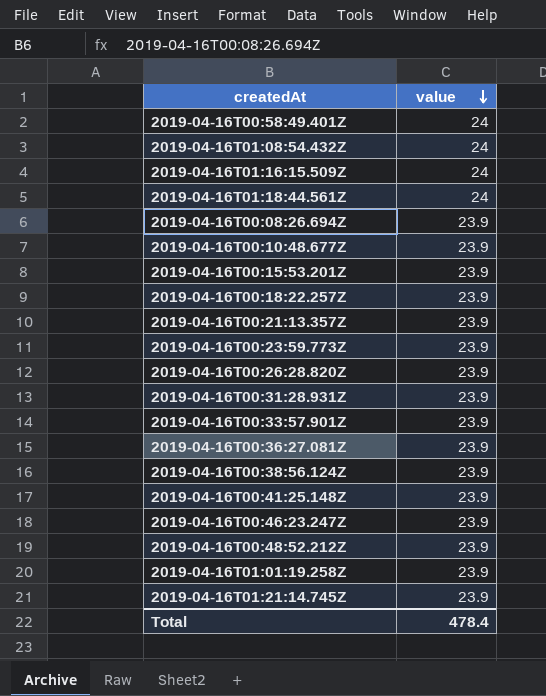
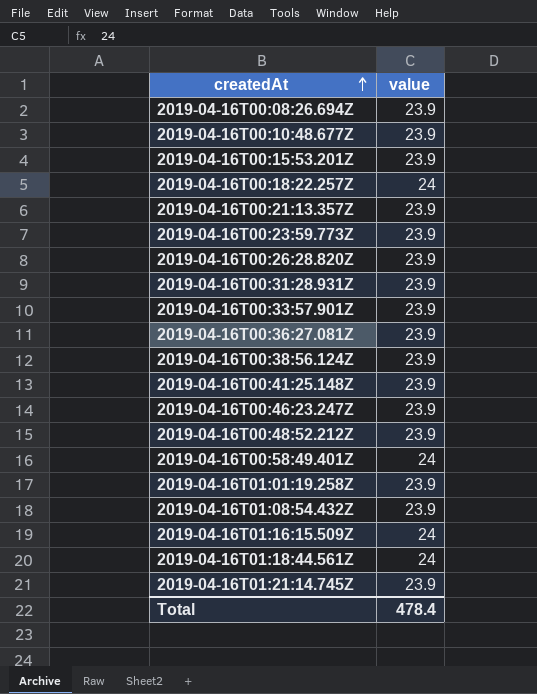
row order: value descending -> createdAt ascending
2019-04-16T00:18:22.257Z | value: 23.9 -> 24
2019-04-16T01:08:54.432Z | value: 24 -> 23.9

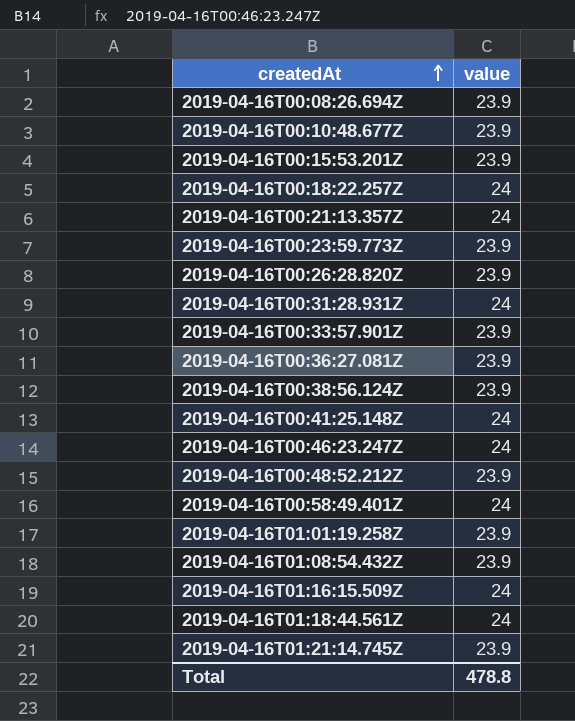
2019-04-16T00:21:13.357Z | value: 23.9 -> 24
2019-04-16T00:31:28.931Z | value: 23.9 -> 24
2019-04-16T00:41:25.148Z | value: 23.9 -> 24
2019-04-16T00:46:23.247Z | value: 23.9 -> 24
Total | value: 478.4 -> 478.8

